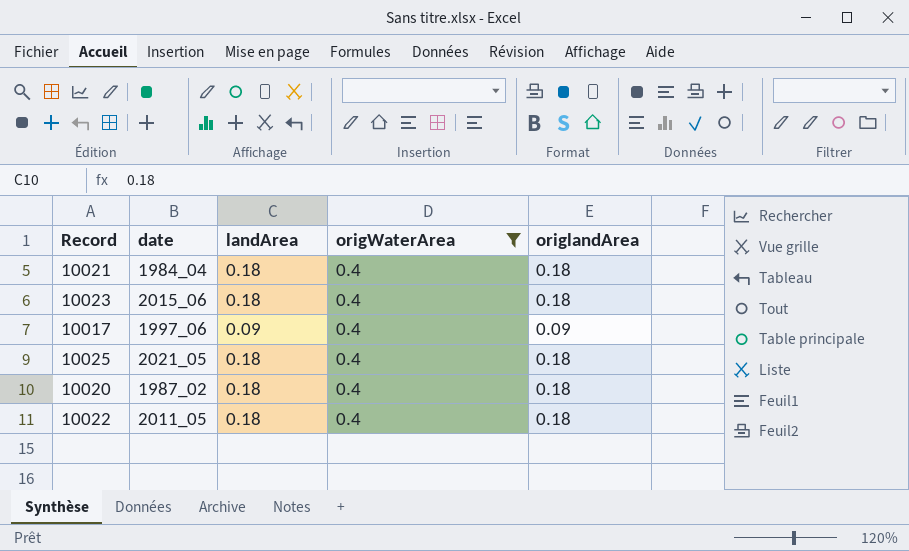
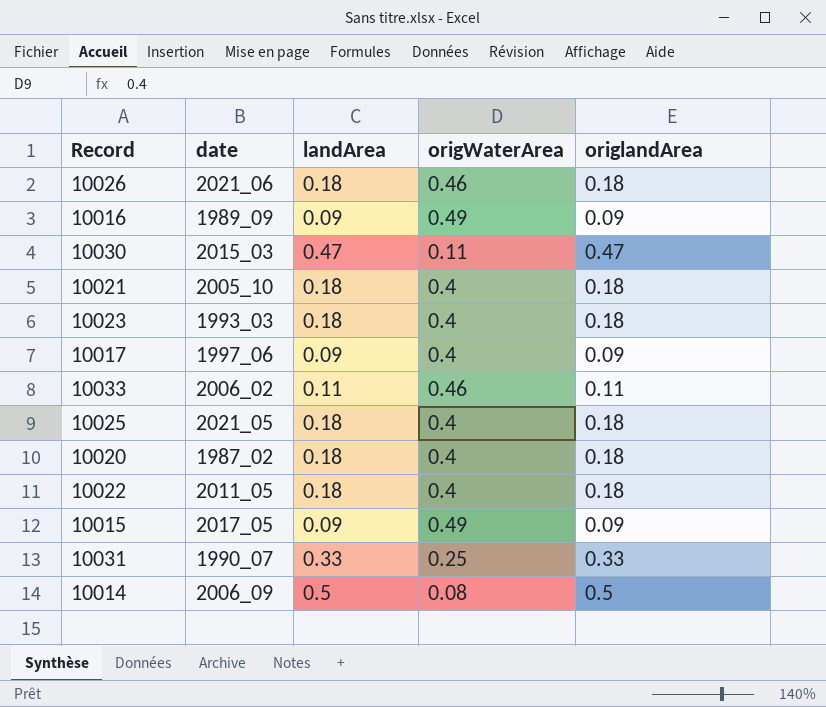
filter: origWaterArea = 0.4 -> none
10021 | date: 1984_04 -> 2005_10
10023 | date: 2015_06 -> 1993_03

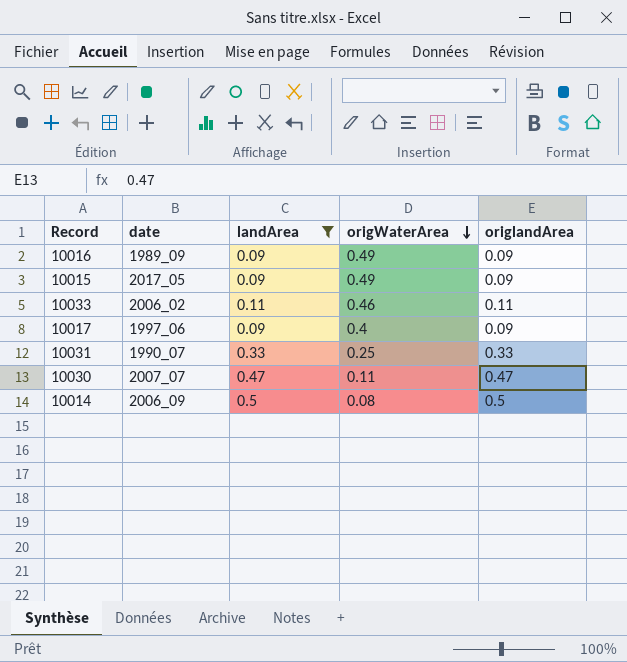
filter: none -> landArea != 0.18
row order: none -> origWaterArea descending
10030 | date: 2015_03 -> 2007_07

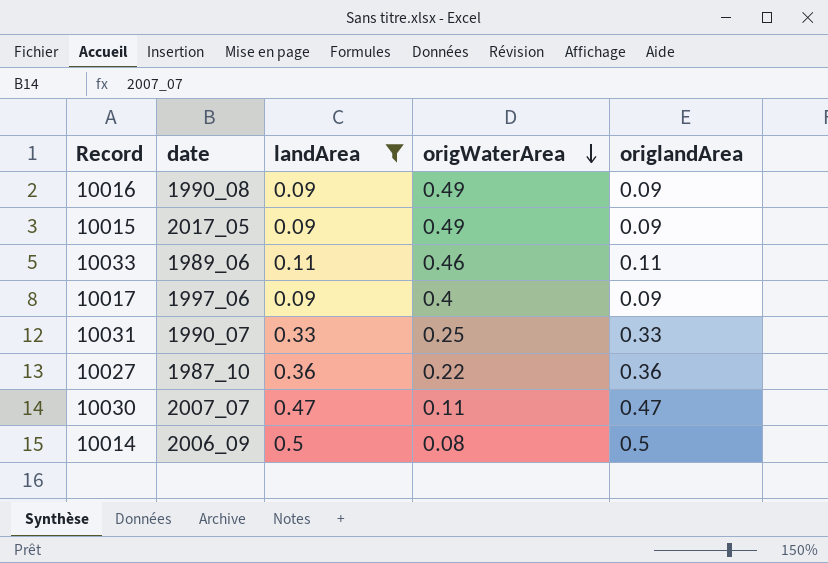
10016 | date: 1989_09 -> 1990_08
10033 | date: 2006_02 -> 1989_06
row 10027: none -> 1987_10 | 0.36 | 0.22 | 0.36

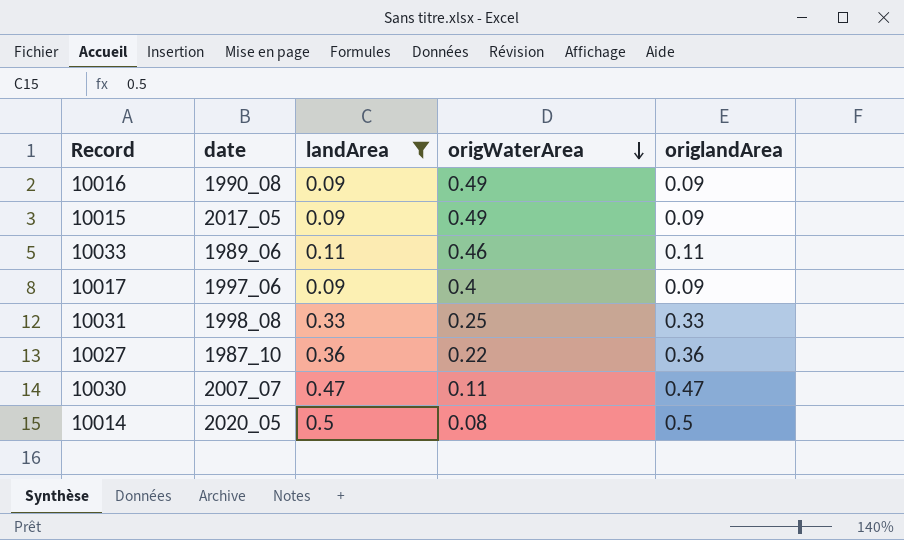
10031 | date: 1990_07 -> 1998_08
10014 | date: 2006_09 -> 2020_05

